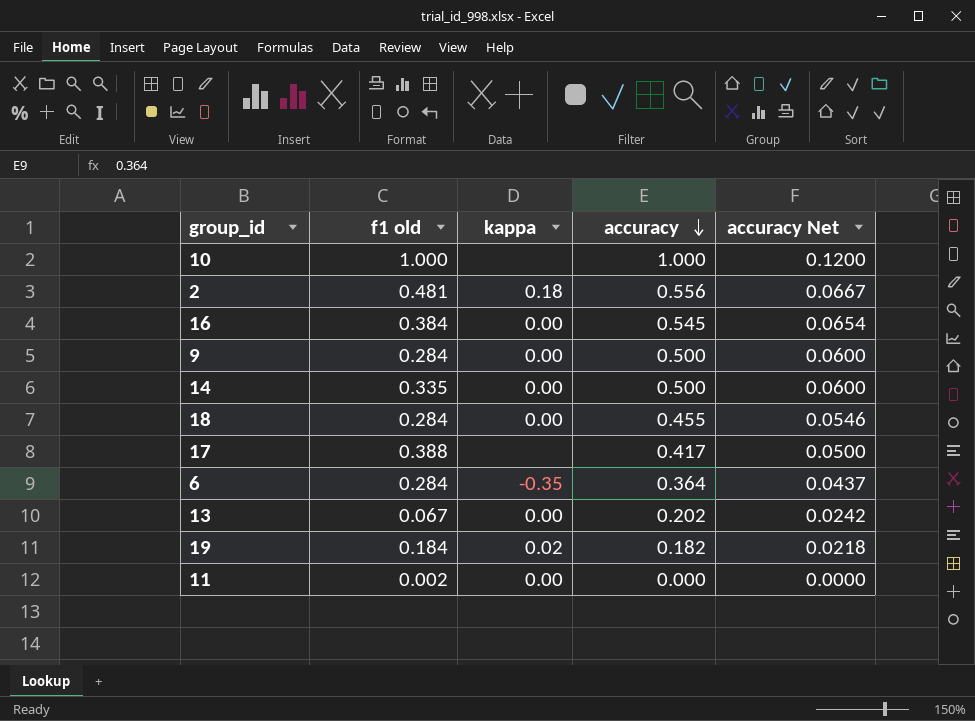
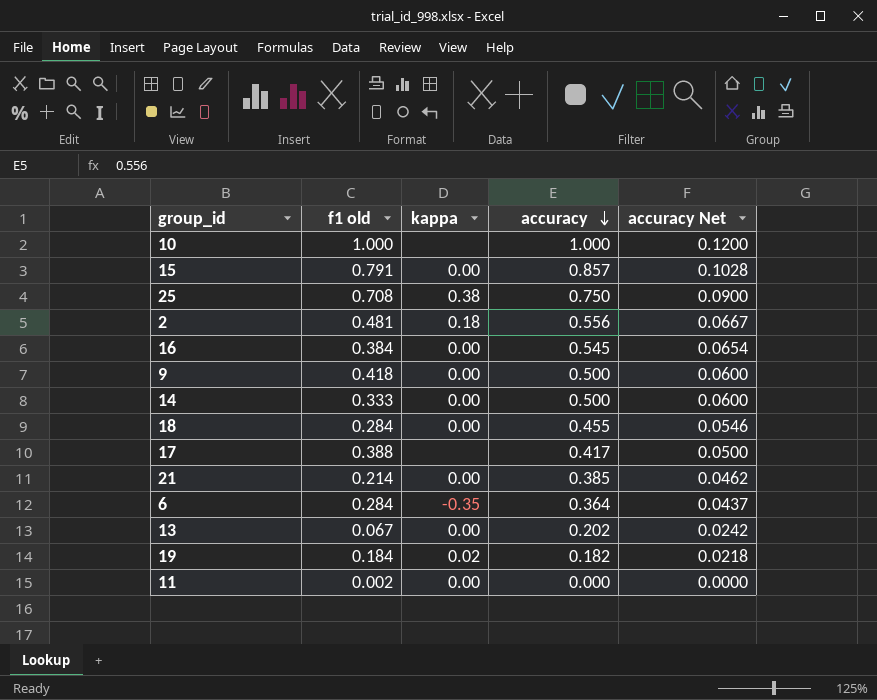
row 15: none -> 0.791 | 0.00 | 0.857 | 0.1028
row 25: none -> 0.708 | 0.38 | 0.750 | 0.0900
9 | f1 old: 0.284 -> 0.418
14 | f1 old: 0.335 -> 0.333
row 21: none -> 0.214 | 0.00 | 0.385 | 0.0462

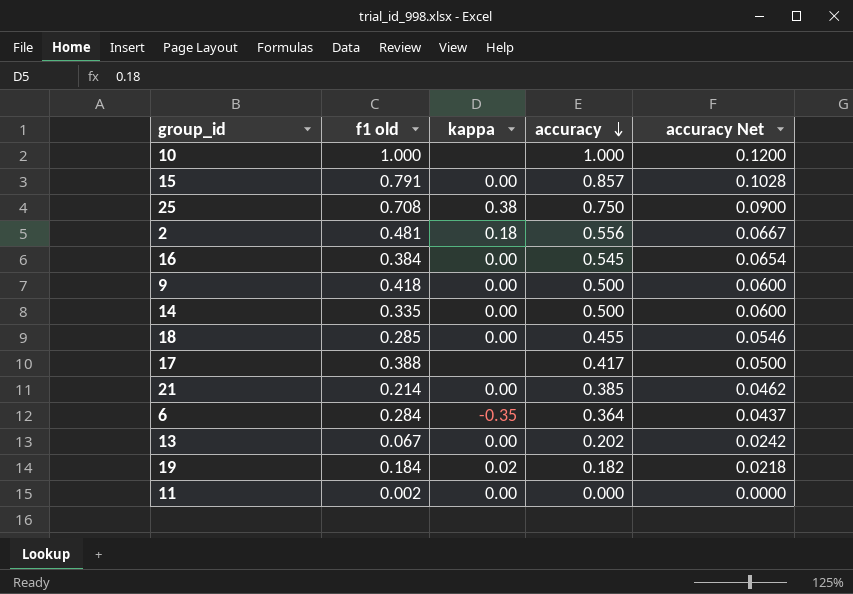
14 | f1 old: 0.333 -> 0.335
18 | f1 old: 0.284 -> 0.285

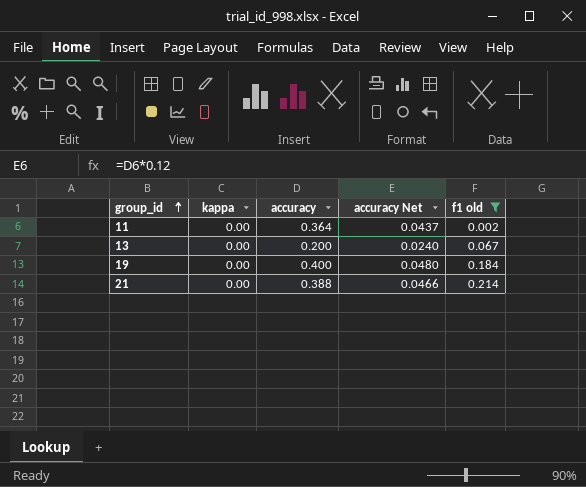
filter: none -> f1 old <= 0.214
row order: accuracy descending -> group_id ascending
column f1 old | position: 2 -> 5
11 | accuracy: 0.000 -> 0.364
11 | accuracy Net: 0.0000 -> 0.0437
13 | accuracy: 0.202 -> 0.200
13 | accuracy Net: 0.0242 -> 0.0240
19 | kappa: 0.02 -> 0.00
19 | accuracy: 0.182 -> 0.400
19 | accuracy Net: 0.0218 -> 0.0480
21 | accuracy: 0.385 -> 0.388
21 | accuracy Net: 0.0462 -> 0.0466

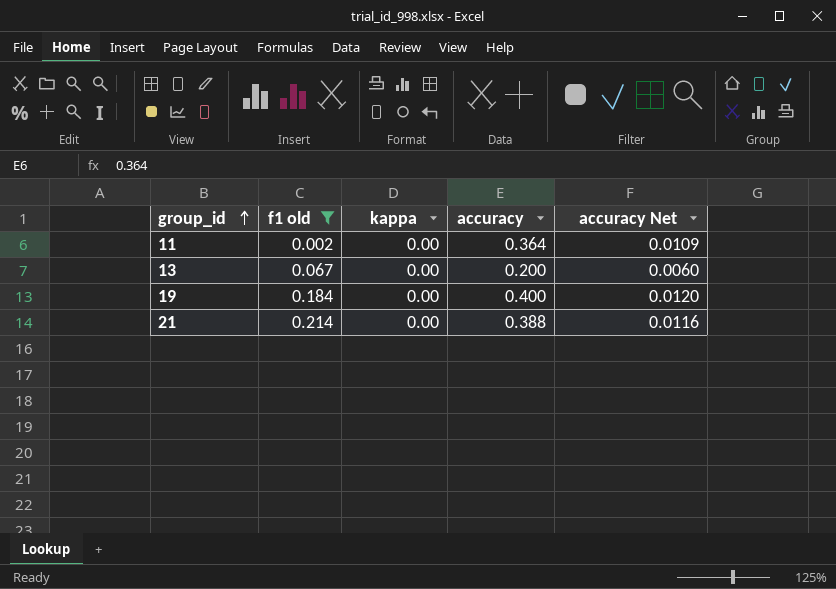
column f1 old | position: 5 -> 2
column accuracy Net | formula: [accuracy] * 0.12 -> [accuracy] * 0.03

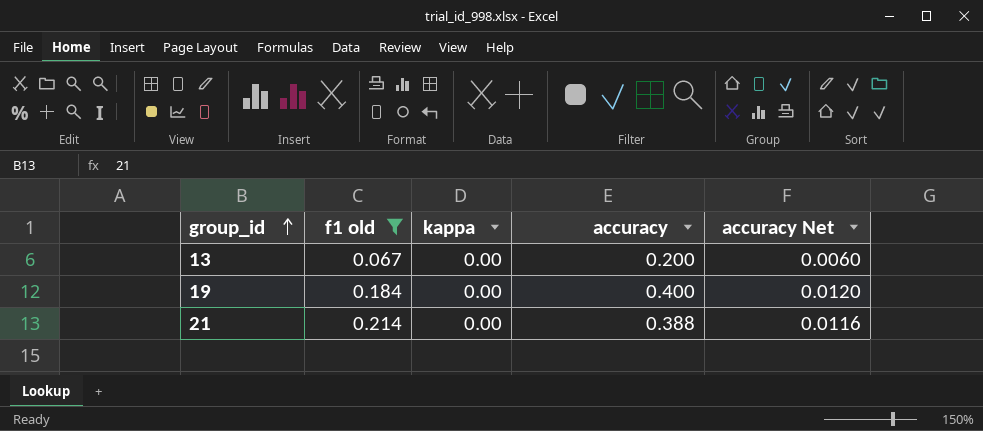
row 11: 0.002 | 0.00 | 0.364 | 0.0109 -> none

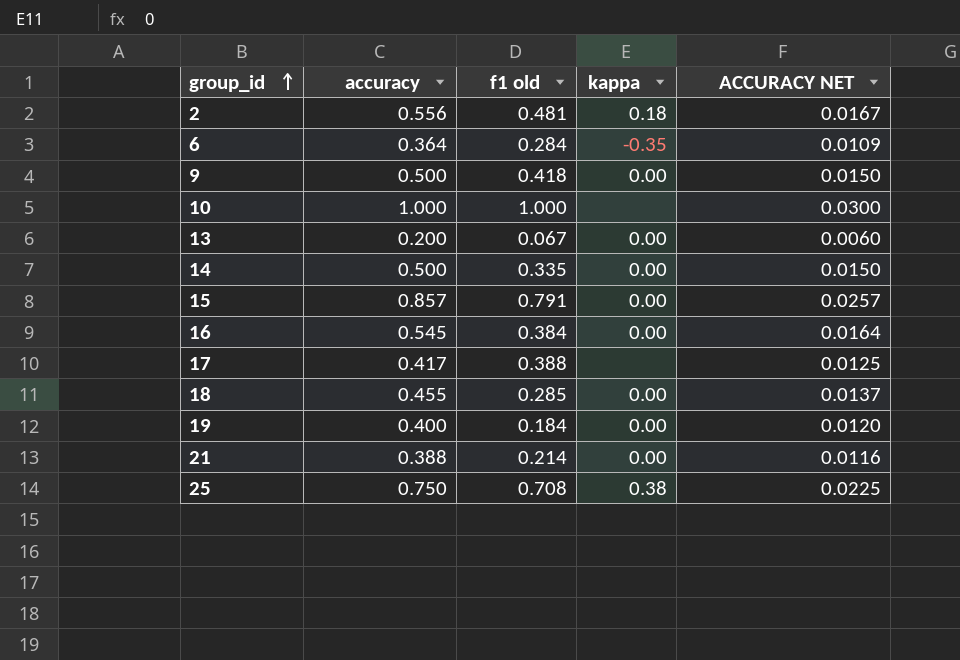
filter: f1 old <= 0.214 -> none
column accuracy | position: 4 -> 2
column name: accuracy Net -> ACCURACY NET

